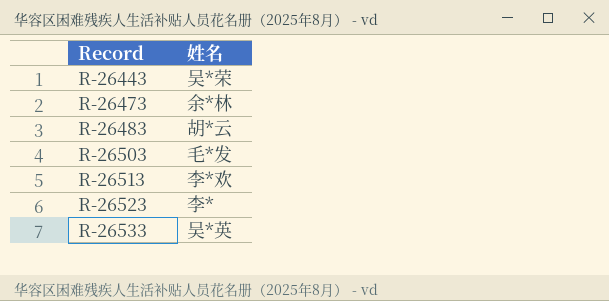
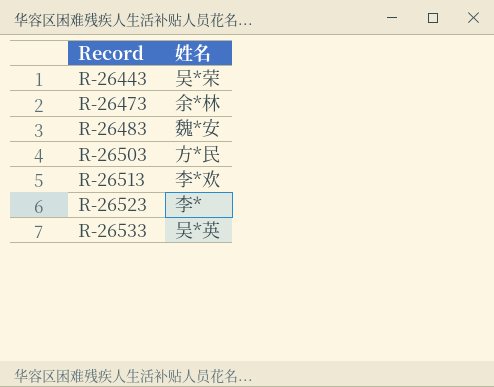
R-26483 | 姓名: 胡*云 -> 魏*安
R-26503 | 姓名: 毛*发 -> 方*民

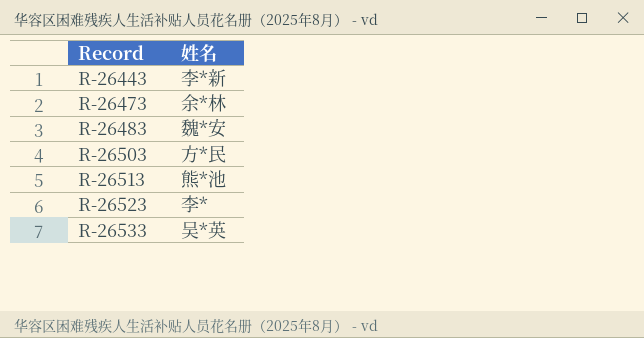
R-26443 | 姓名: 吴*荣 -> 李*新
R-26513 | 姓名: 李*欢 -> 熊*池

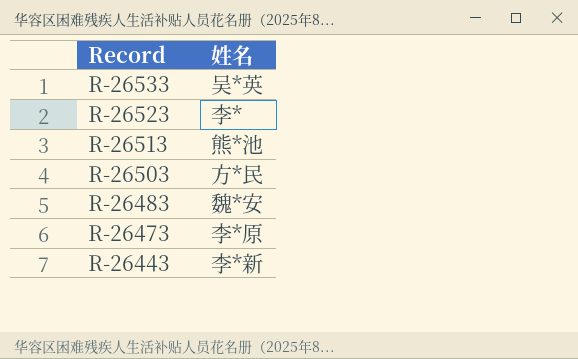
row order: Record ascending -> Record descending
R-26473 | 姓名: 余*林 -> 李*原

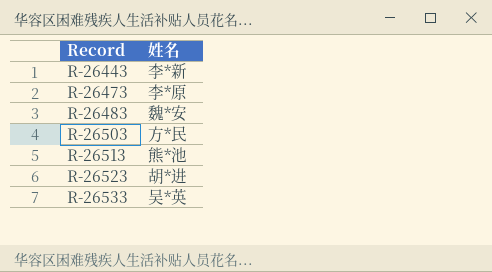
row order: Record descending -> Record ascending
R-26523 | 姓名: 李* -> 胡*进

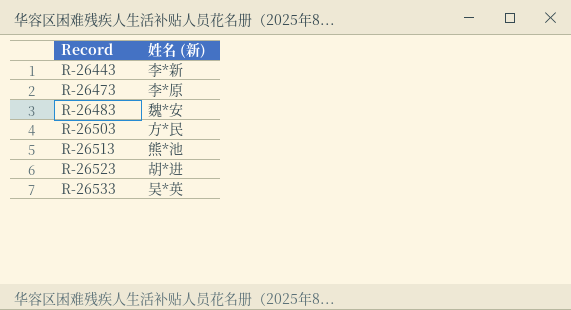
column name: 姓名 -> 姓名 (新)

